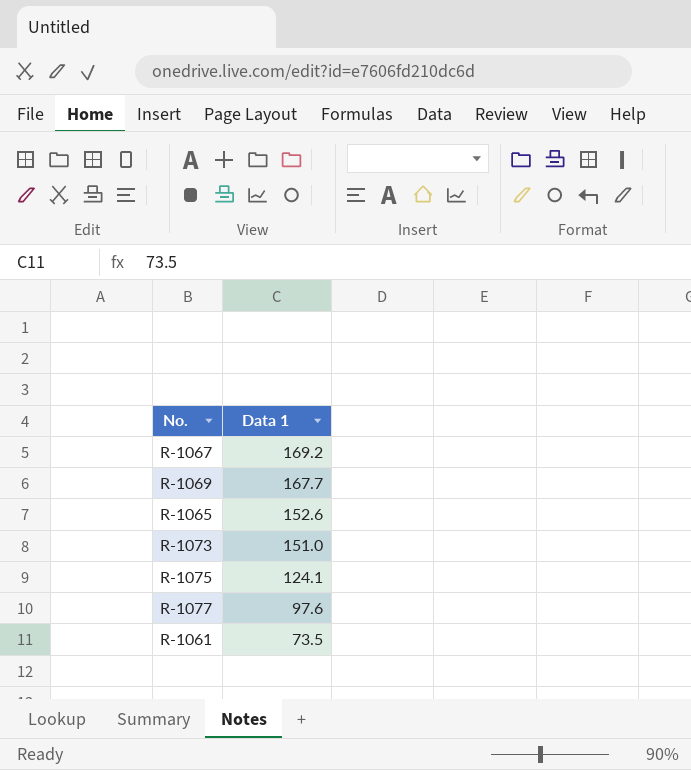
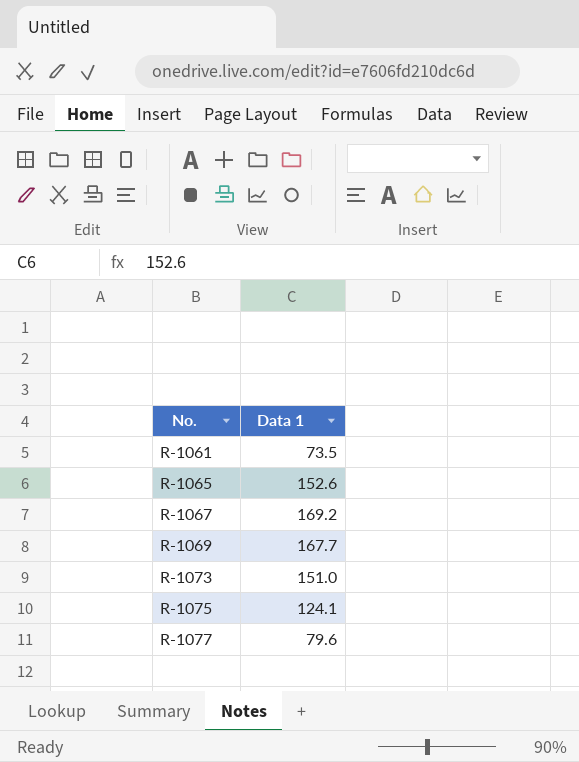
row order: Data 1 descending -> No. ascending
R-1077 | Data 1: 97.6 -> 79.6

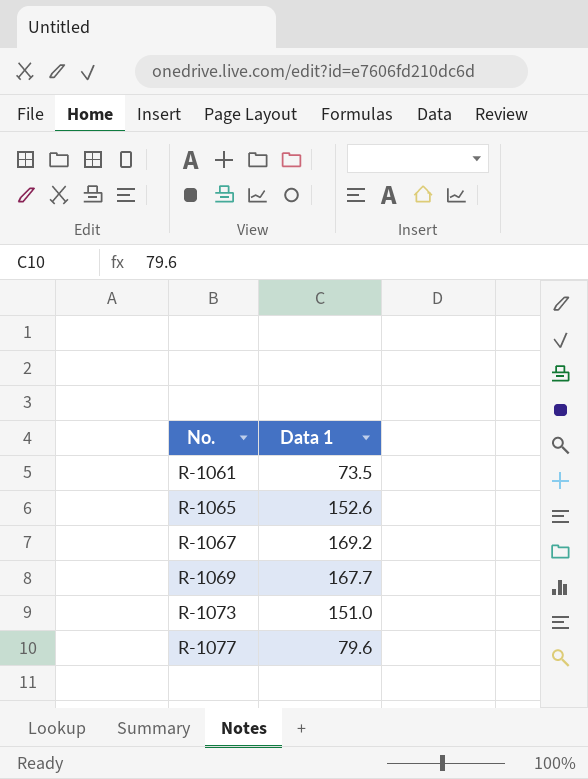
row R-1075: 124.1 -> none

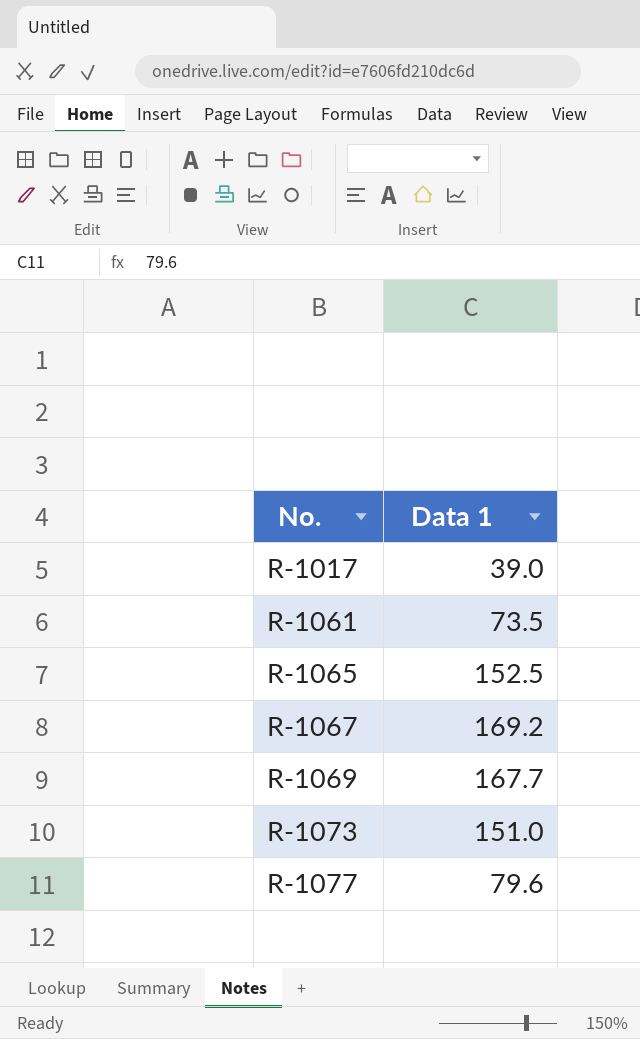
row R-1017: none -> 39.0
R-1065 | Data 1: 152.6 -> 152.5

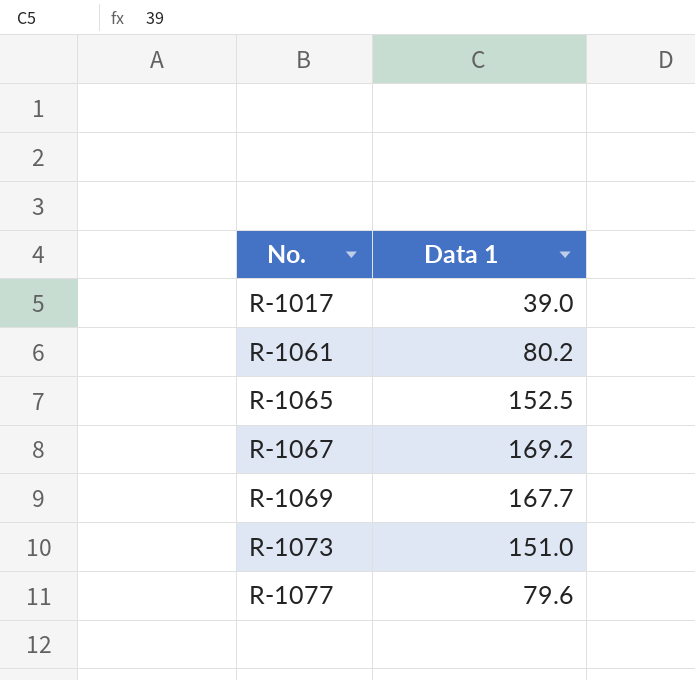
R-1061 | Data 1: 73.5 -> 80.2

